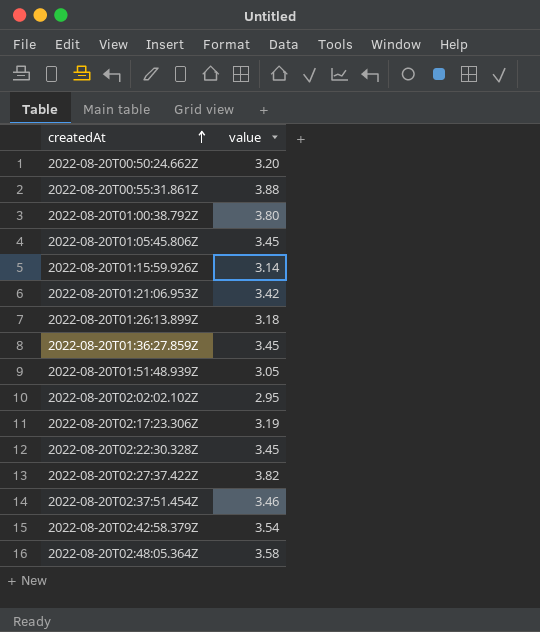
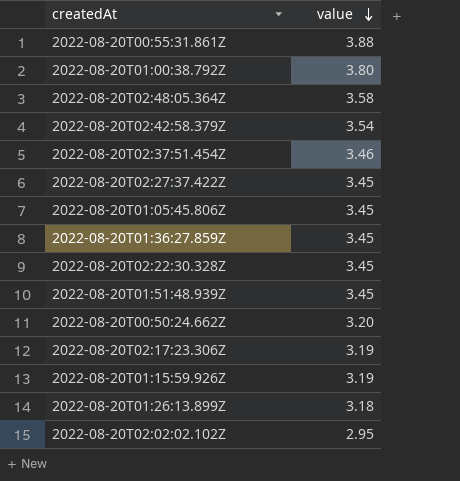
row order: createdAt ascending -> value descending
row 2022-08-20T01:21:06.953Z: 3.42 -> none
2022-08-20T02:27:37.422Z | value: 3.82 -> 3.45
2022-08-20T01:51:48.939Z | value: 3.05 -> 3.45
2022-08-20T01:15:59.926Z | value: 3.14 -> 3.19

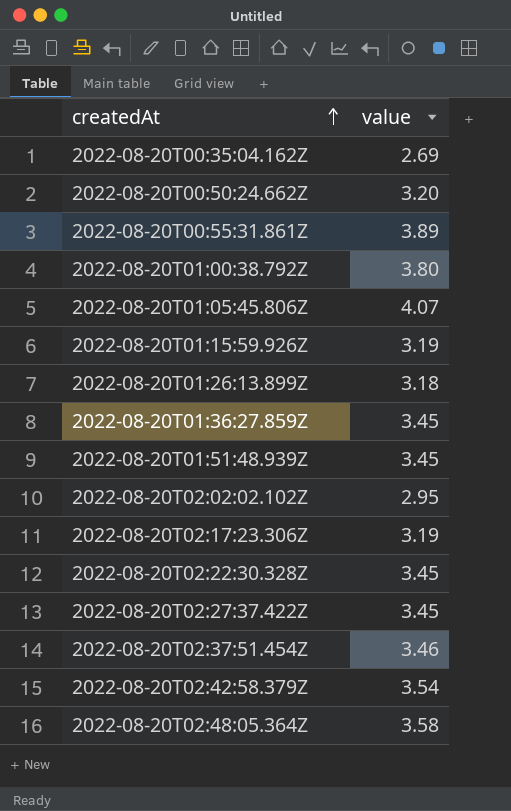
row order: value descending -> createdAt ascending
row 2022-08-20T00:35:04.162Z: none -> 2.69
2022-08-20T00:55:31.861Z | value: 3.88 -> 3.89
2022-08-20T01:05:45.806Z | value: 3.45 -> 4.07

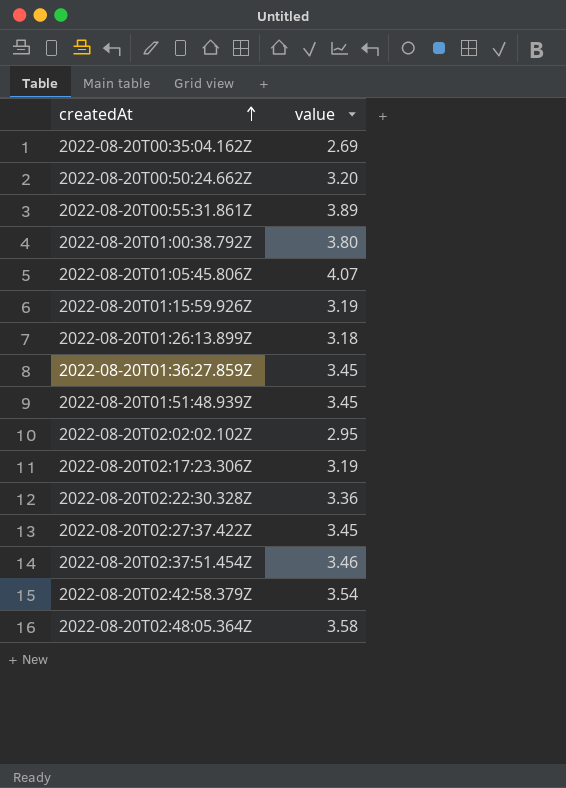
2022-08-20T02:22:30.328Z | value: 3.45 -> 3.36

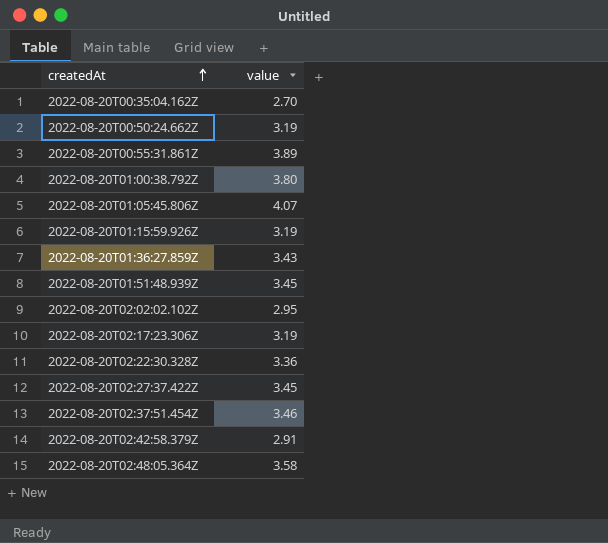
row 2022-08-20T01:26:13.899Z: 3.18 -> none
2022-08-20T00:35:04.162Z | value: 2.69 -> 2.70
2022-08-20T00:50:24.662Z | value: 3.20 -> 3.19
2022-08-20T01:36:27.859Z | value: 3.45 -> 3.43
2022-08-20T02:42:58.379Z | value: 3.54 -> 2.91

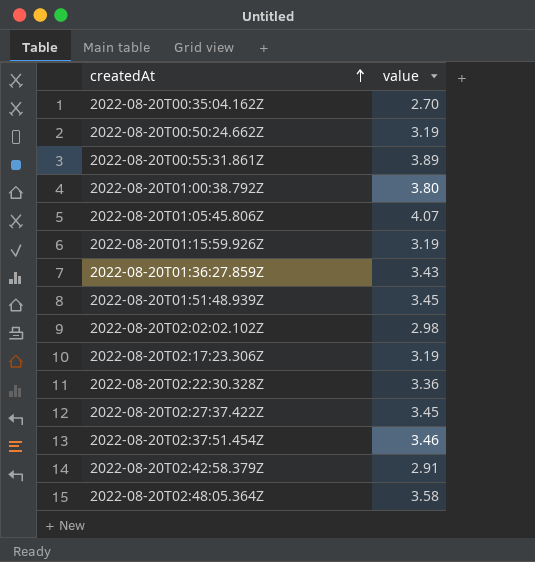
2022-08-20T02:02:02.102Z | value: 2.95 -> 2.98

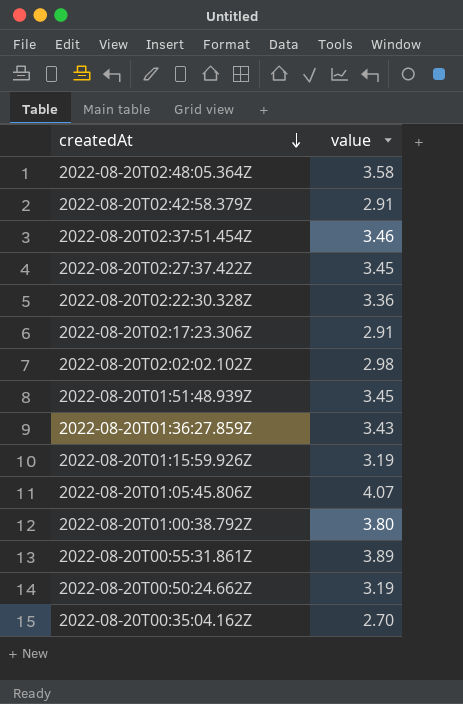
row order: createdAt ascending -> createdAt descending
2022-08-20T02:17:23.306Z | value: 3.19 -> 2.91

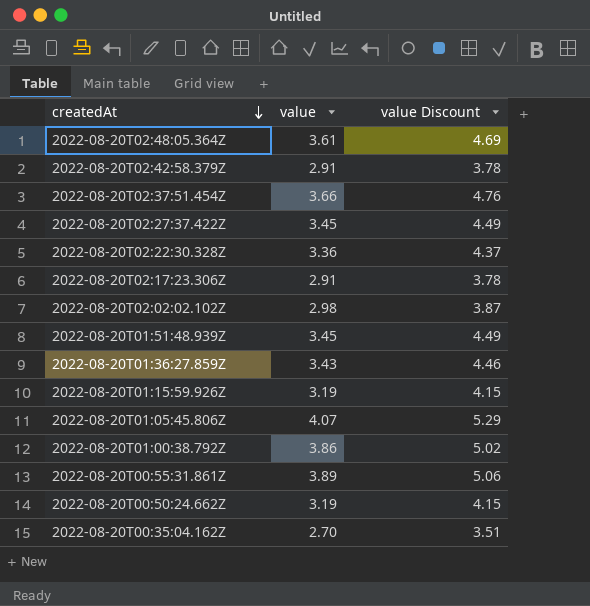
column value Discount | formula: none -> [value] * 1.3
2022-08-20T02:48:05.364Z | value: 3.58 -> 3.61
2022-08-20T02:37:51.454Z | value: 3.46 -> 3.66
2022-08-20T01:00:38.792Z | value: 3.80 -> 3.86

